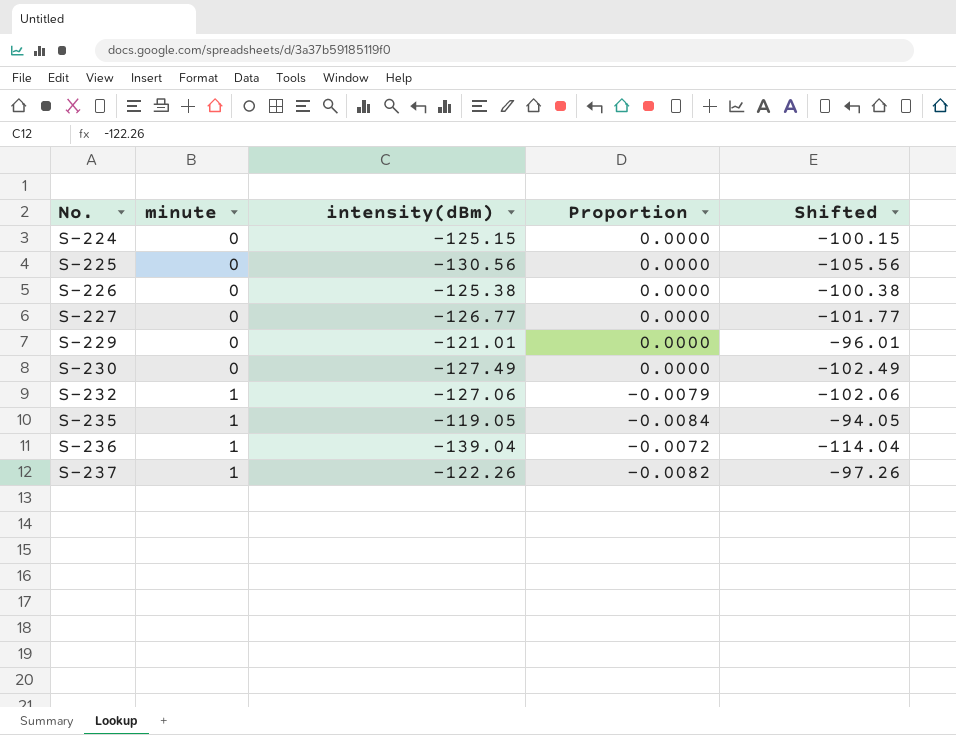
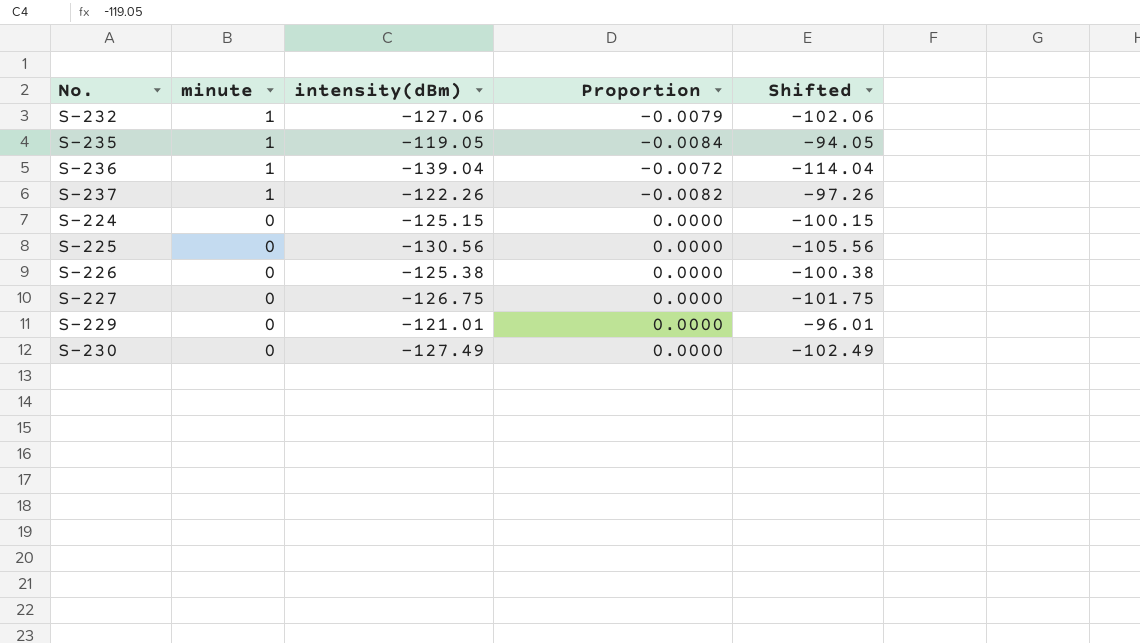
row order: No. ascending -> minute descending
S-227 | intensity(dBm): -126.77 -> -126.75
S-227 | Shifted: -101.77 -> -101.75

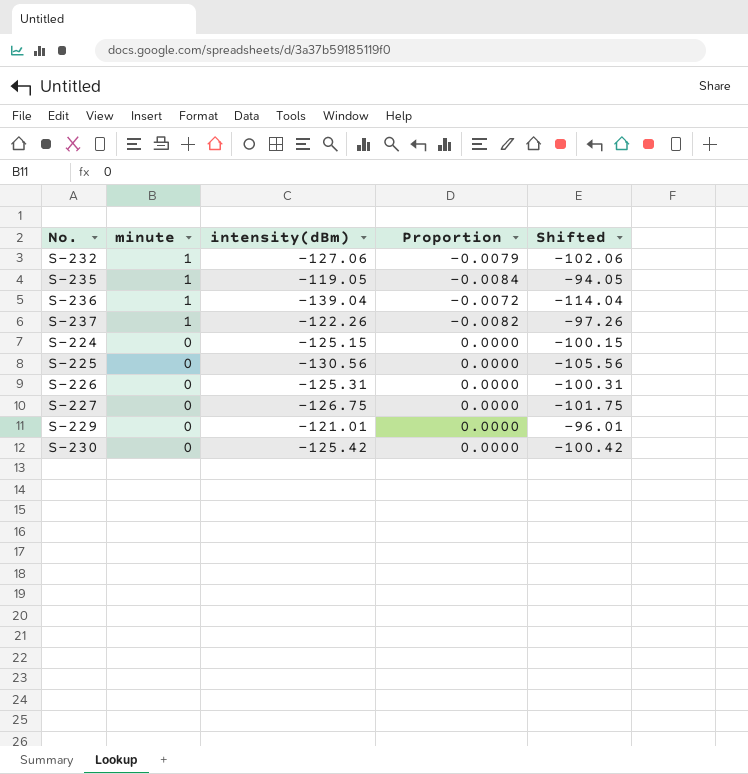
S-226 | intensity(dBm): -125.38 -> -125.31
S-226 | Shifted: -100.38 -> -100.31
S-230 | intensity(dBm): -127.49 -> -125.42
S-230 | Shifted: -102.49 -> -100.42

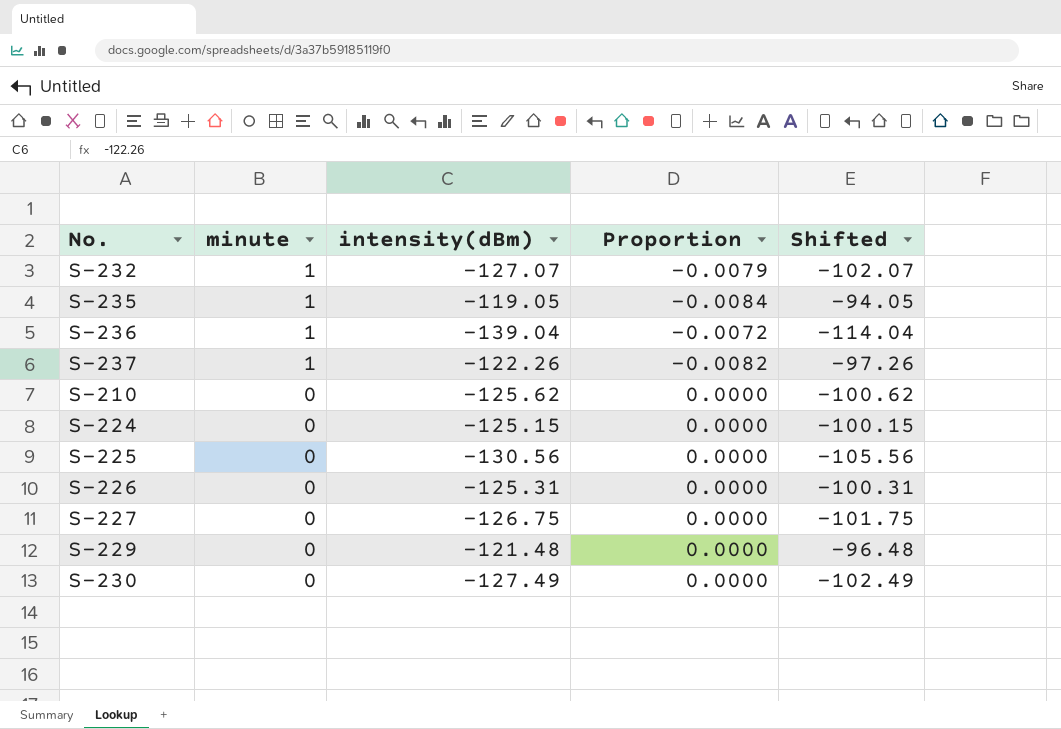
S-232 | intensity(dBm): -127.06 -> -127.07
S-232 | Shifted: -102.06 -> -102.07
row S-210: none -> 0 | -125.62 | 0.0000 | -100.62
S-229 | intensity(dBm): -121.01 -> -121.48
S-229 | Shifted: -96.01 -> -96.48
S-230 | intensity(dBm): -125.42 -> -127.49
S-230 | Shifted: -100.42 -> -102.49

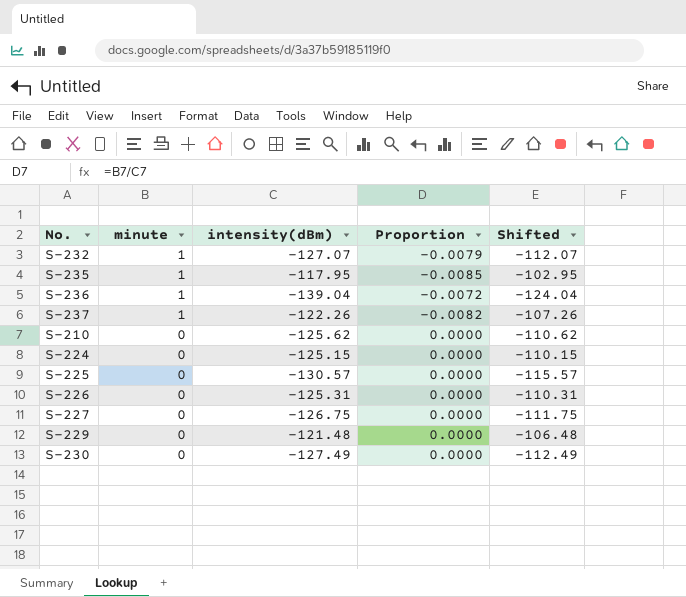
column Shifted | formula: [intensity(dBm)] + 25 -> [intensity(dBm)] + 15
S-235 | intensity(dBm): -119.05 -> -117.95
S-235 | Proportion: -0.0084 -> -0.0085
S-225 | intensity(dBm): -130.56 -> -130.57

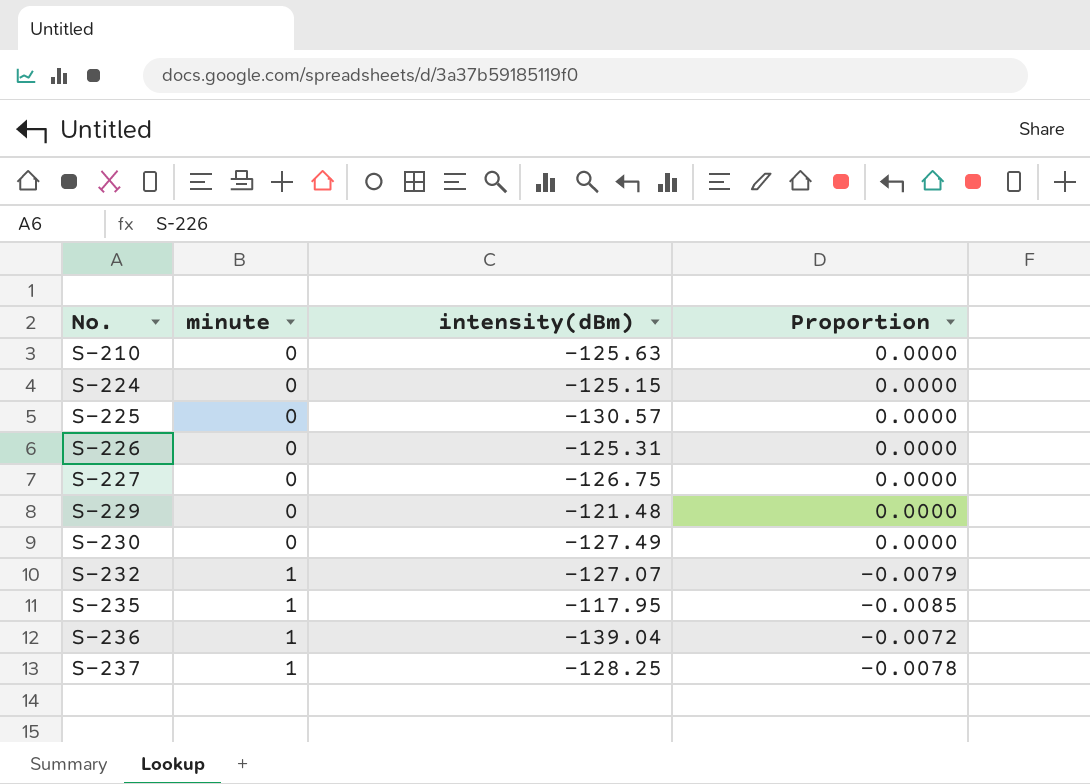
row order: minute descending -> No. ascending
column Shifted | formula: [intensity(dBm)] + 15 -> none
S-210 | intensity(dBm): -125.62 -> -125.63
S-237 | intensity(dBm): -122.26 -> -128.25
S-237 | Proportion: -0.0082 -> -0.0078

